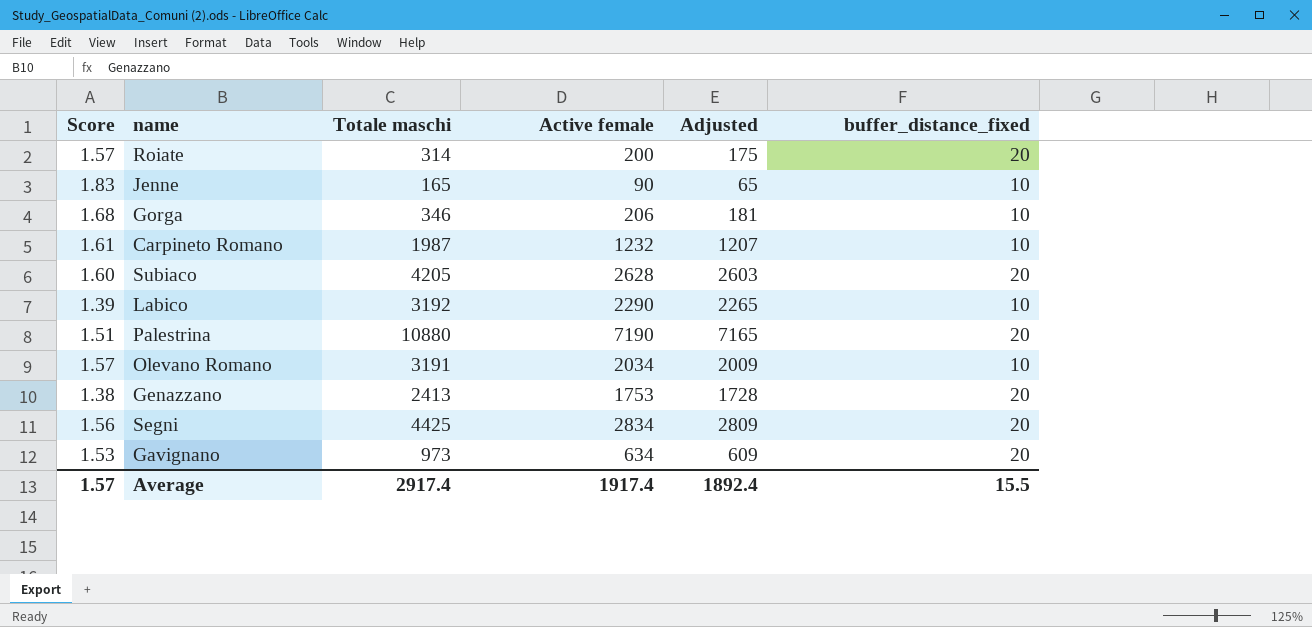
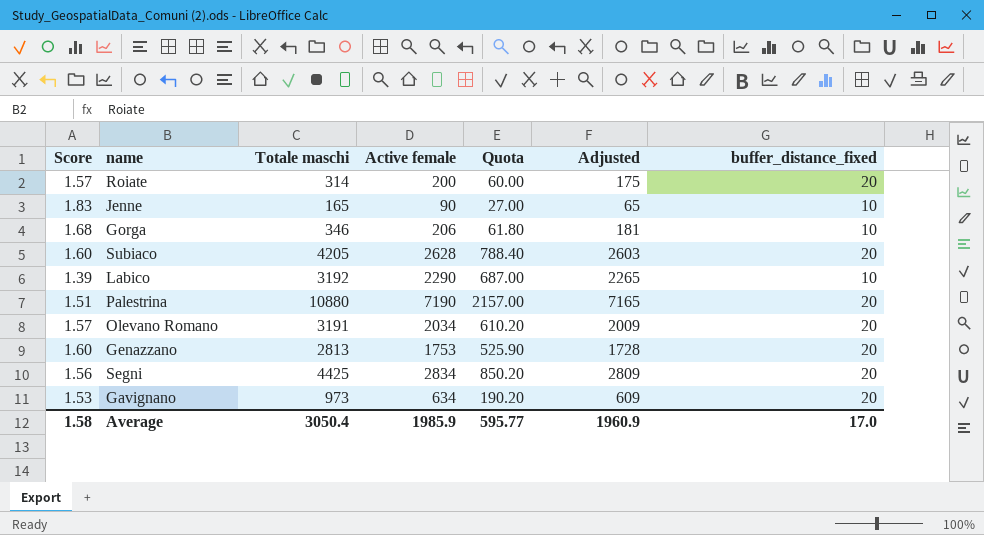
column Quota | formula: none -> [Active female] * 0.3
row Carpineto Romano: 1.61 | 1987 | 1232 | 1207 | 10 -> none
Olevano Romano | buffer_distance_fixed: 10 -> 20
Genazzano | Score: 1.38 -> 1.60
Genazzano | Totale maschi: 2413 -> 2813
Average | Score: 1.57 -> 1.58
Average | Totale maschi: 2917.4 -> 3050.4
Average | Active female: 1917.4 -> 1985.9
Average | Adjusted: 1892.4 -> 1960.9
Average | buffer_distance_fixed: 15.5 -> 17.0

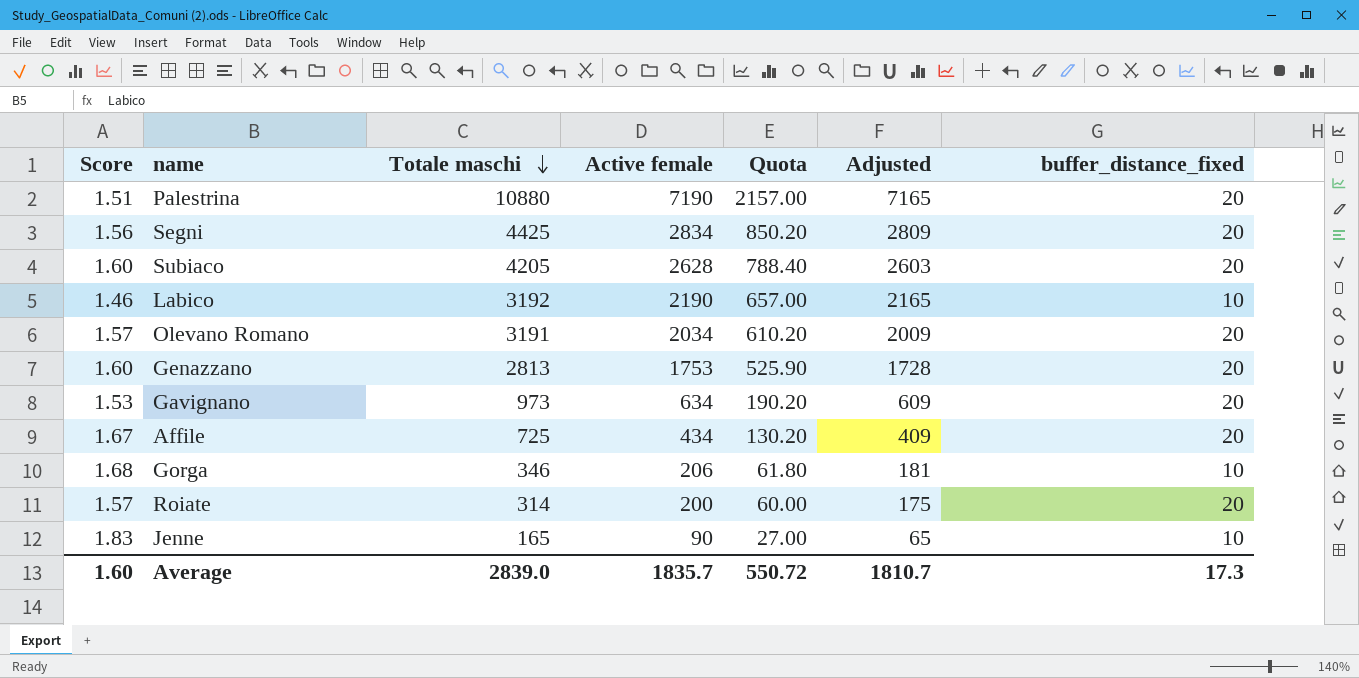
row order: none -> Totale maschi descending
Labico | Score: 1.39 -> 1.46
Labico | Active female: 2290 -> 2190
Labico | Quota: 687.00 -> 657.00
Labico | Adjusted: 2265 -> 2165
row Affile: none -> 1.67 | 725 | 434 | 130.20 | 409 | 20
Average | Score: 1.58 -> 1.60
Average | Totale maschi: 3050.4 -> 2839.0
Average | Active female: 1985.9 -> 1835.7
Average | Quota: 595.77 -> 550.72
Average | Adjusted: 1960.9 -> 1810.7
Average | buffer_distance_fixed: 17.0 -> 17.3

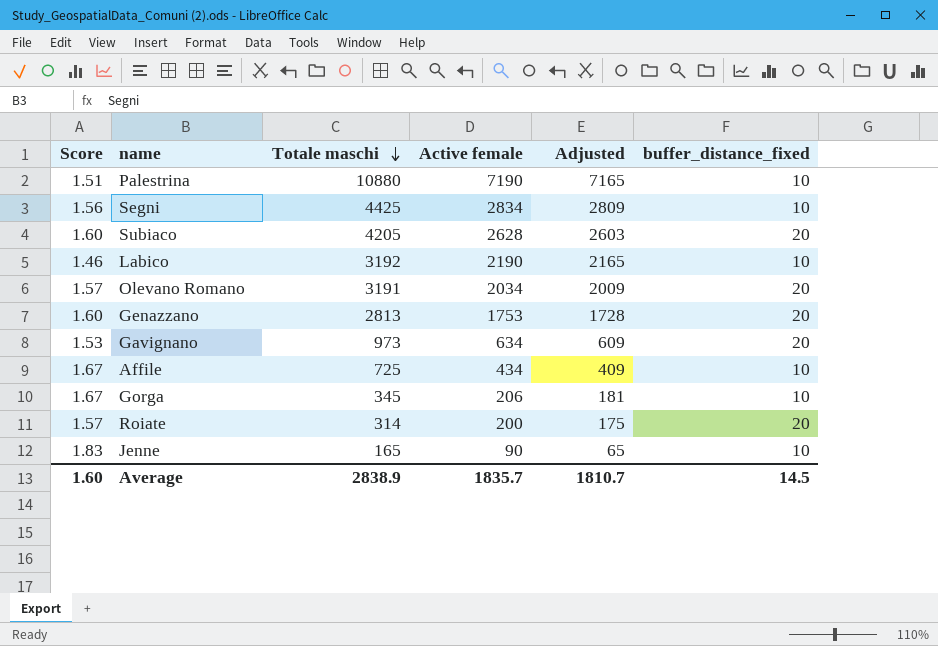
column Quota | formula: [Active female] * 0.3 -> none
Palestrina | buffer_distance_fixed: 20 -> 10
Segni | buffer_distance_fixed: 20 -> 10
Affile | buffer_distance_fixed: 20 -> 10
Gorga | Score: 1.68 -> 1.67
Gorga | Totale maschi: 346 -> 345
Average | Totale maschi: 2839.0 -> 2838.9
Average | buffer_distance_fixed: 17.3 -> 14.5

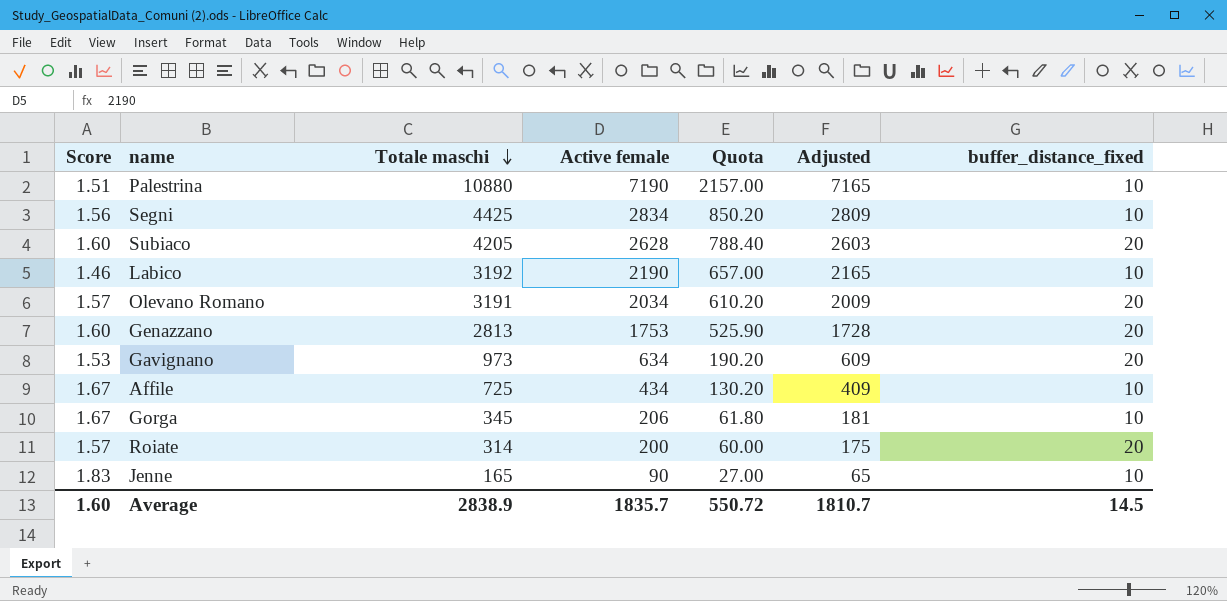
column Quota | formula: none -> [Active female] * 0.3

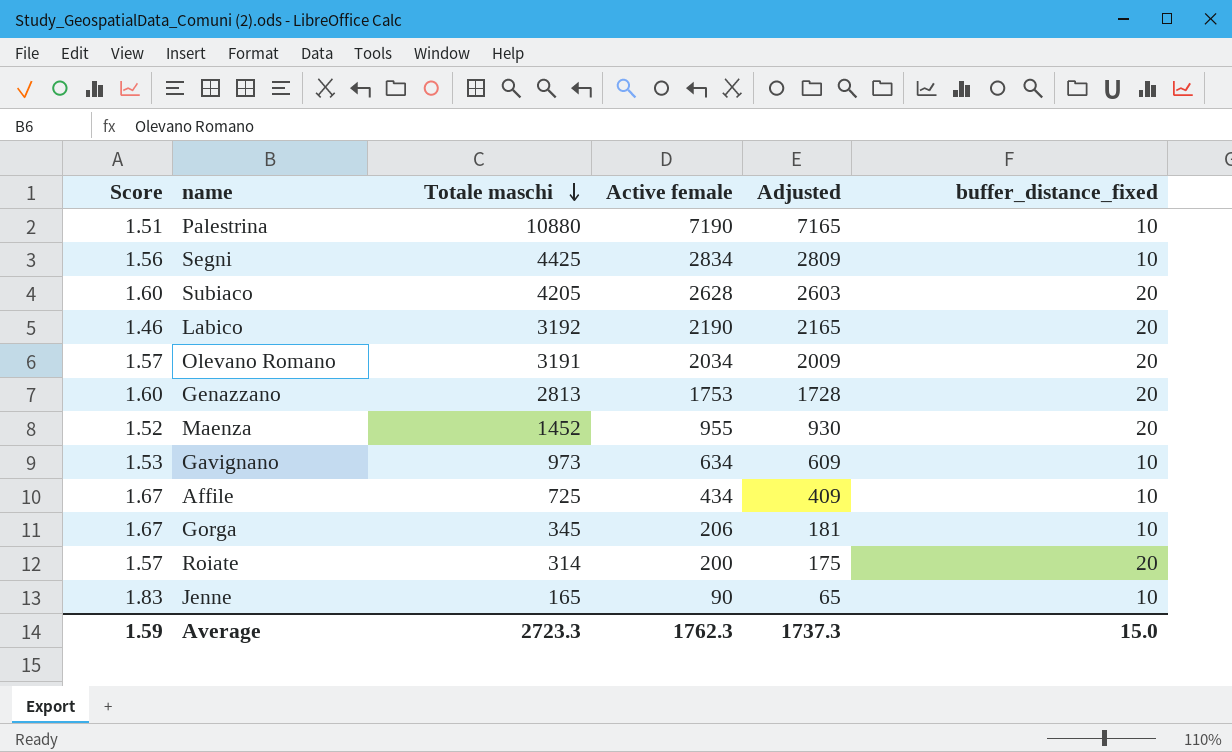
column Quota | formula: [Active female] * 0.3 -> none
Labico | buffer_distance_fixed: 10 -> 20
row Maenza: none -> 1.52 | 1452 | 955 | 930 | 20
Gavignano | buffer_distance_fixed: 20 -> 10
Average | Score: 1.60 -> 1.59
Average | Totale maschi: 2838.9 -> 2723.3
Average | Active female: 1835.7 -> 1762.3
Average | Adjusted: 1810.7 -> 1737.3
Average | buffer_distance_fixed: 14.5 -> 15.0

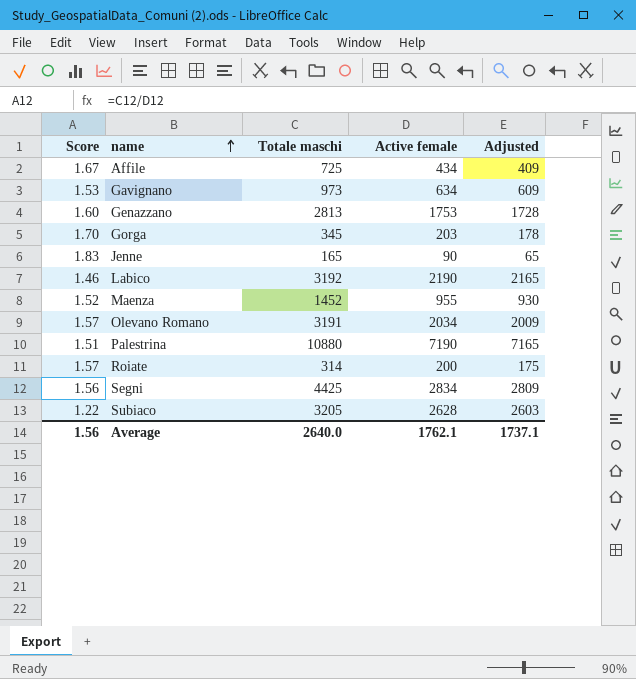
row order: Totale maschi descending -> name ascending
column buffer_distance_fixed | position: 6 -> none
Gorga | Score: 1.67 -> 1.70
Gorga | Active female: 206 -> 203
Gorga | Adjusted: 181 -> 178
Subiaco | Score: 1.60 -> 1.22
Subiaco | Totale maschi: 4205 -> 3205
Average | Score: 1.59 -> 1.56
Average | Totale maschi: 2723.3 -> 2640.0
Average | Active female: 1762.3 -> 1762.1
Average | Adjusted: 1737.3 -> 1737.1

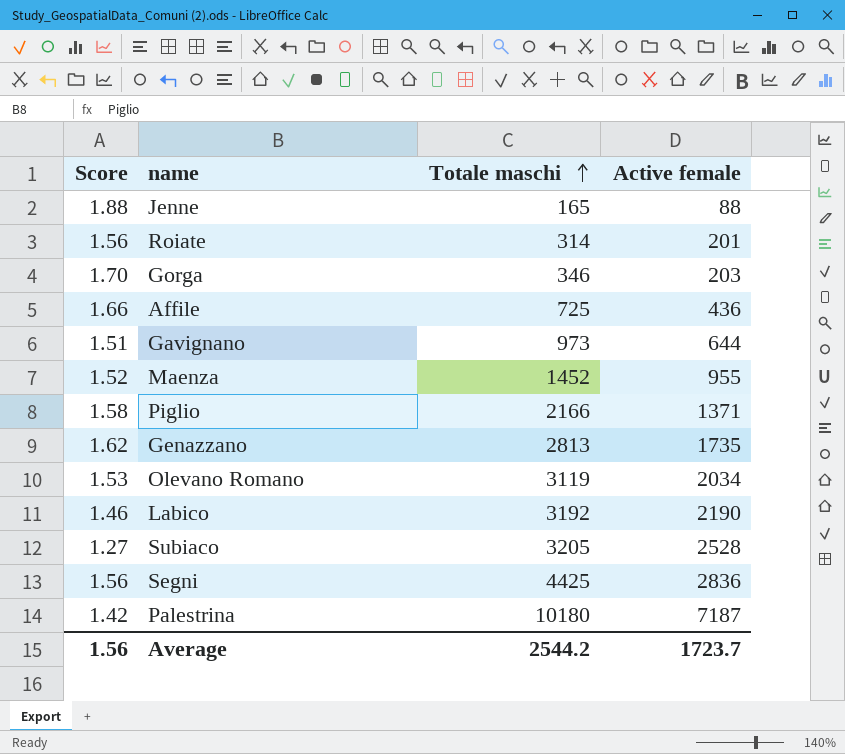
row order: name ascending -> Totale maschi ascending
column Adjusted | formula: [Active female] - 25 -> none
Jenne | Score: 1.83 -> 1.88
Jenne | Active female: 90 -> 88
Roiate | Score: 1.57 -> 1.56
Roiate | Active female: 200 -> 201
Gorga | Totale maschi: 345 -> 346
Affile | Score: 1.67 -> 1.66
Affile | Active female: 434 -> 436
Gavignano | Score: 1.53 -> 1.51
Gavignano | Active female: 634 -> 644
row Piglio: none -> 1.58 | 2166 | 1371
Genazzano | Score: 1.60 -> 1.62
Genazzano | Active female: 1753 -> 1735
Olevano Romano | Score: 1.57 -> 1.53
Olevano Romano | Totale maschi: 3191 -> 3119
Subiaco | Score: 1.22 -> 1.27
Subiaco | Active female: 2628 -> 2528
Segni | Active female: 2834 -> 2836
Palestrina | Score: 1.51 -> 1.42
Palestrina | Totale maschi: 10880 -> 10180
Palestrina | Active female: 7190 -> 7187
Average | Totale maschi: 2640.0 -> 2544.2
Average | Active female: 1762.1 -> 1723.7

